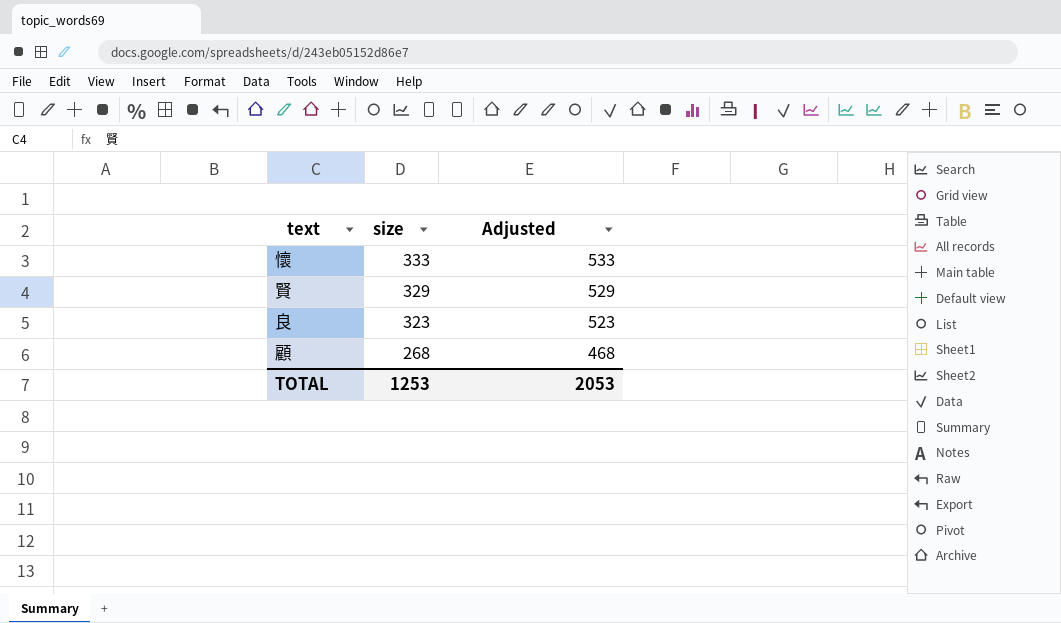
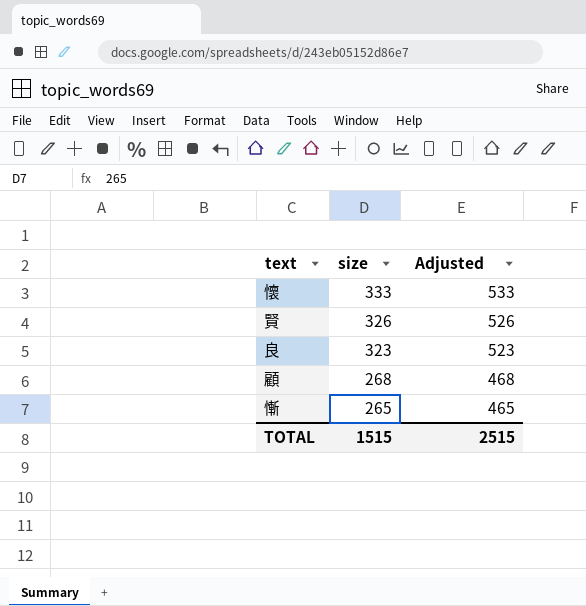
賢 | size: 329 -> 326
賢 | Adjusted: 529 -> 526
row 慚: none -> 265 | 465
TOTAL | size: 1253 -> 1515
TOTAL | Adjusted: 2053 -> 2515

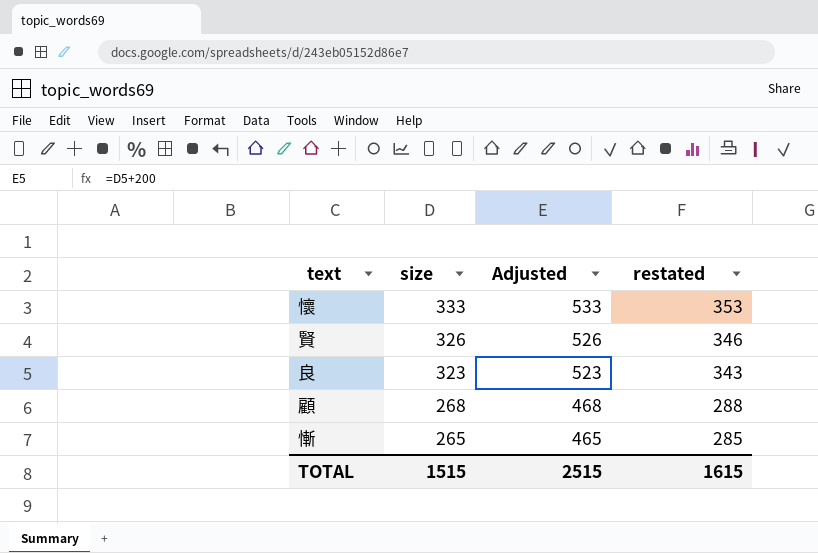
column restated | formula: none -> [size] + 20

